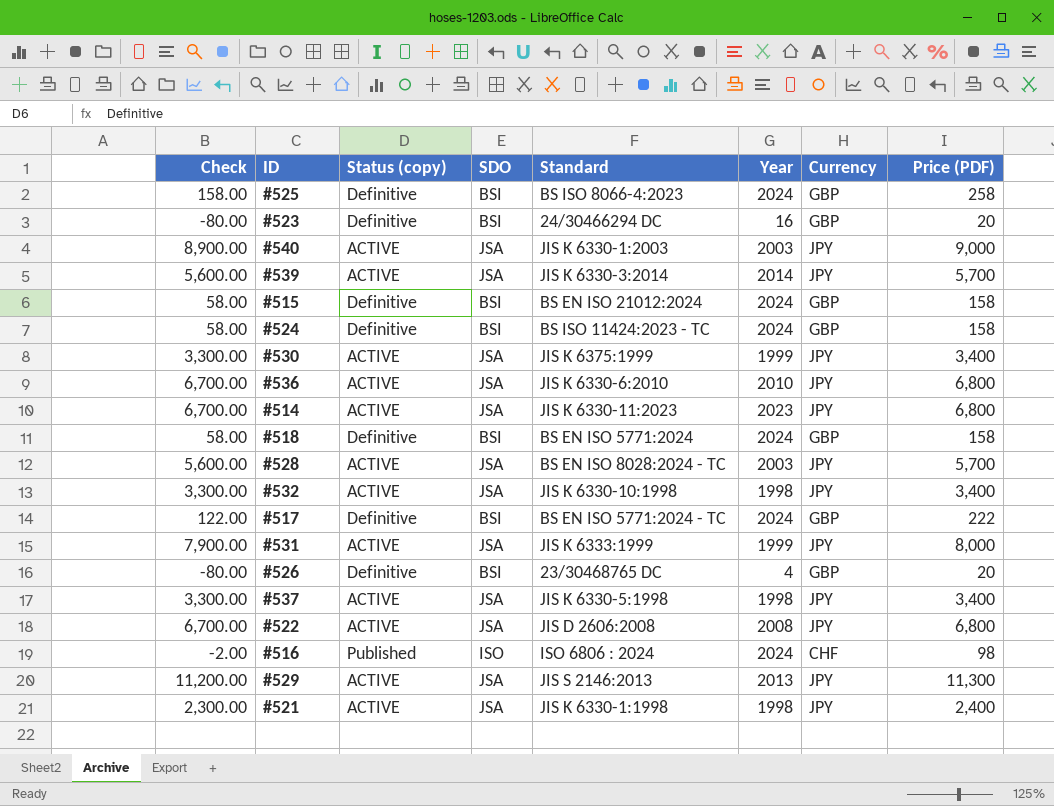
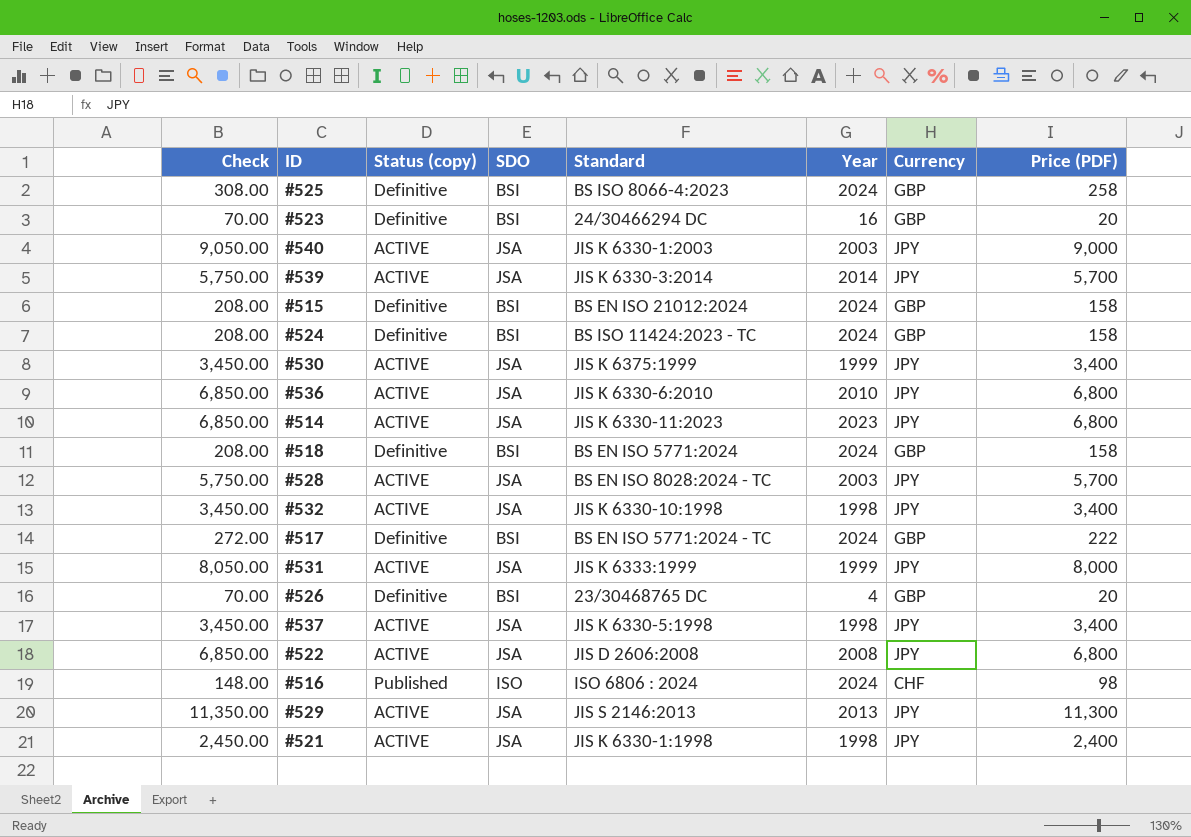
column Check | formula: [Price (PDF)] - 100 -> [Price (PDF)] + 50

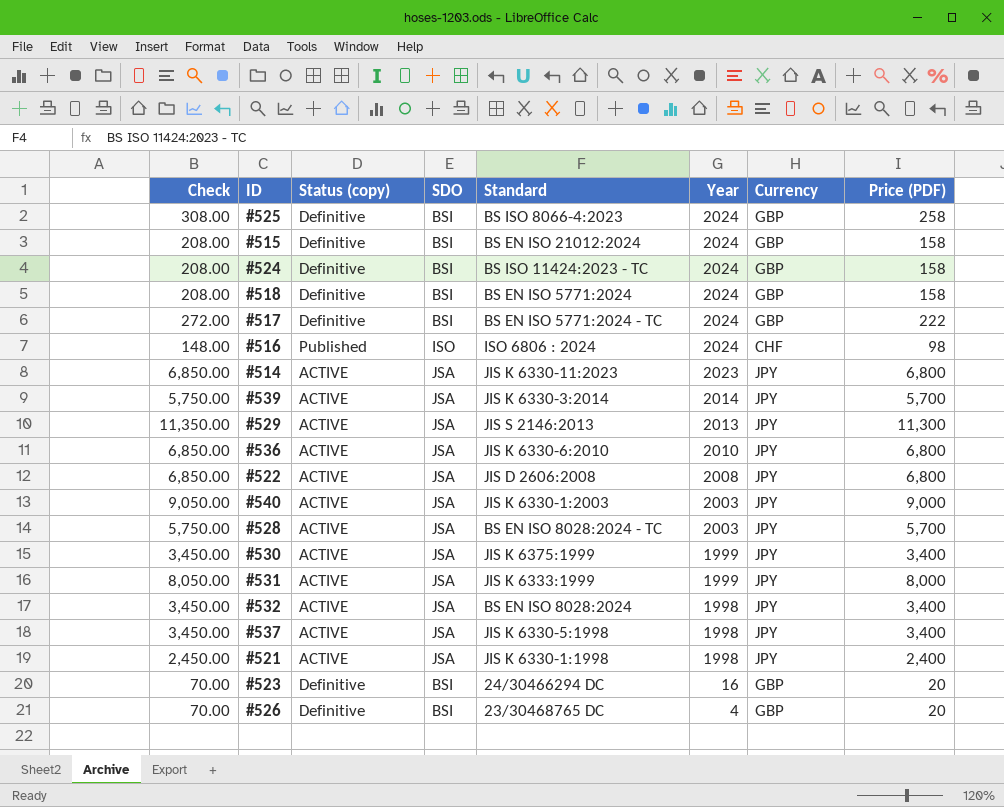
row order: none -> Year descending
#532 | Standard: JIS K 6330-10:1998 -> BS EN ISO 8028:2024

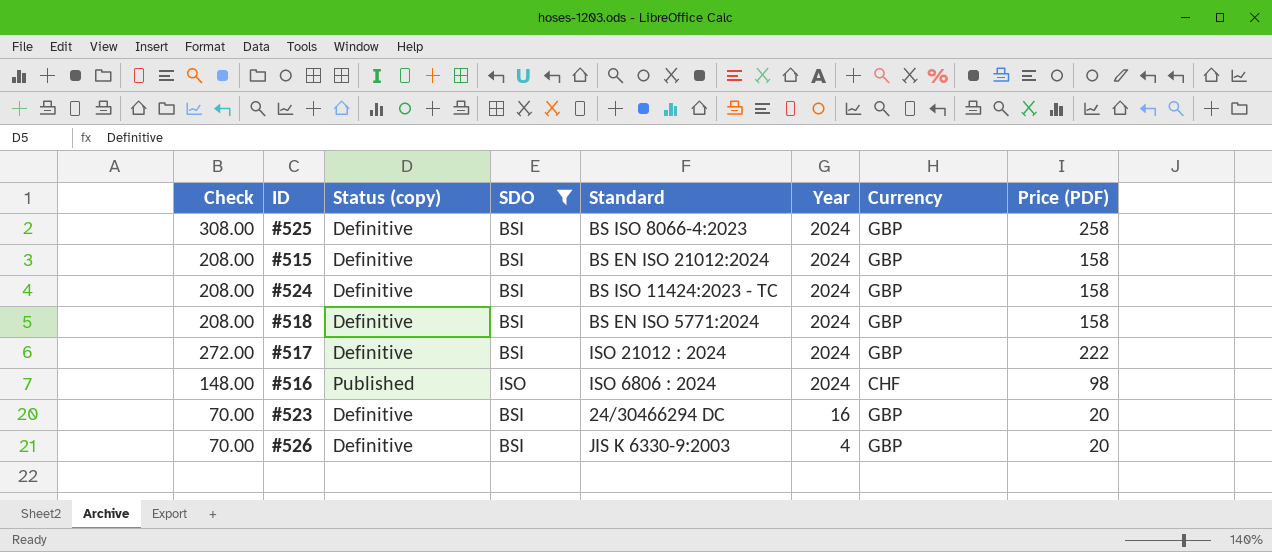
filter: none -> SDO != JSA
#517 | Standard: BS EN ISO 5771:2024 - TC -> ISO 21012 : 2024
#526 | Standard: 23/30468765 DC -> JIS K 6330-9:2003

